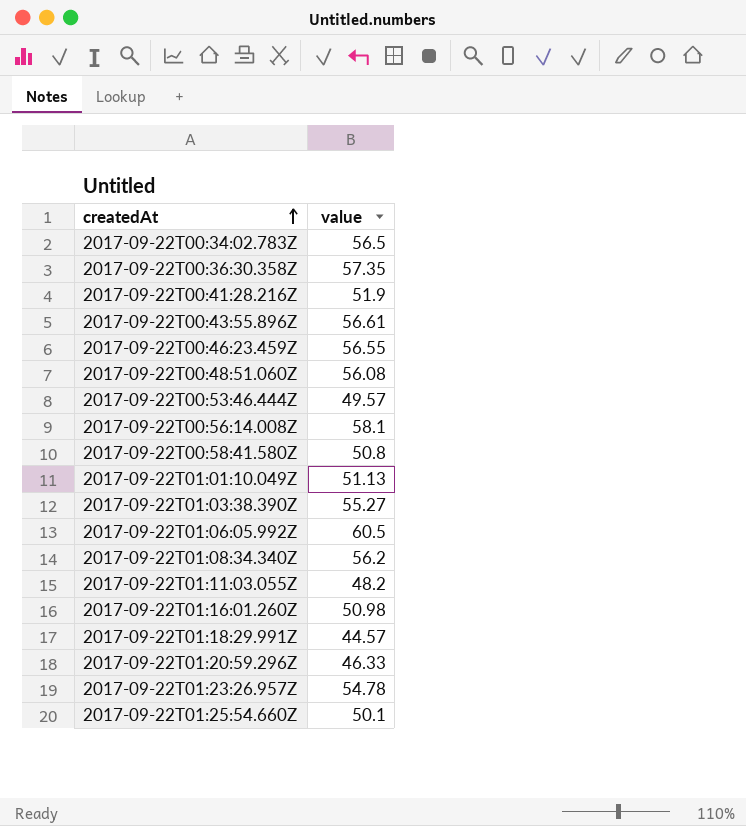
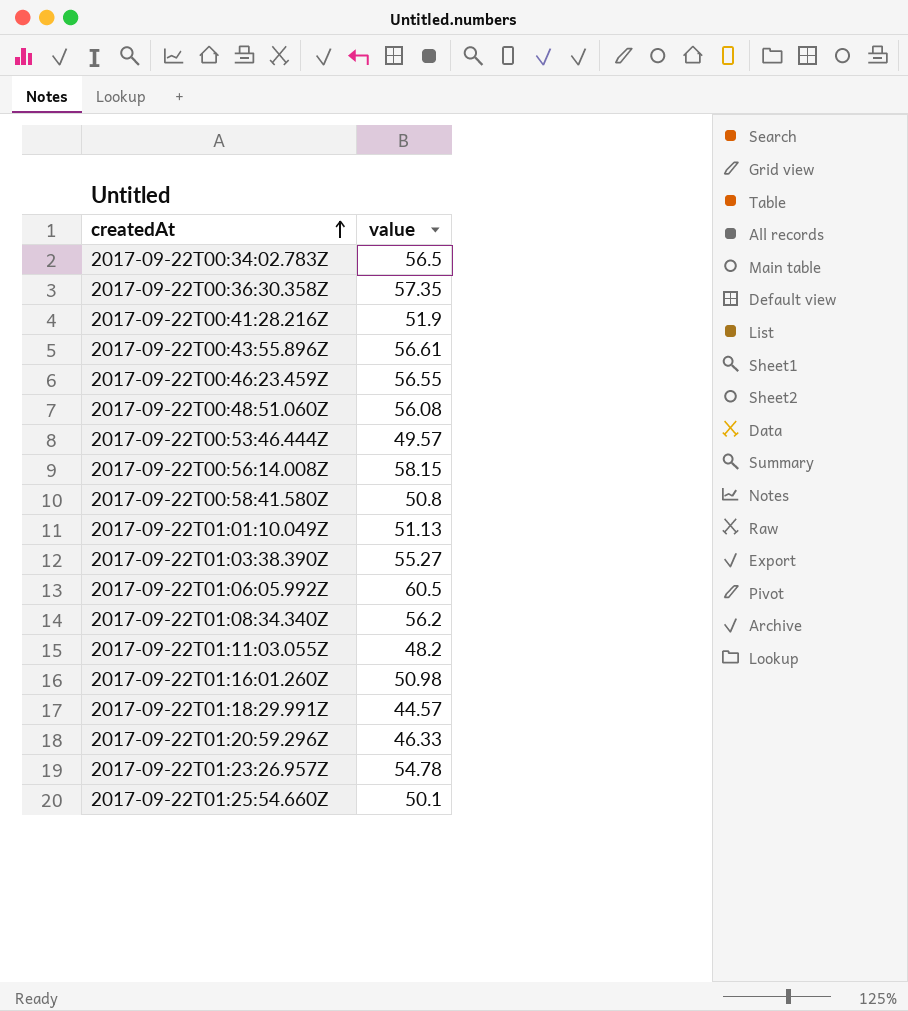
2017-09-22T00:56:14.008Z | value: 58.1 -> 58.15

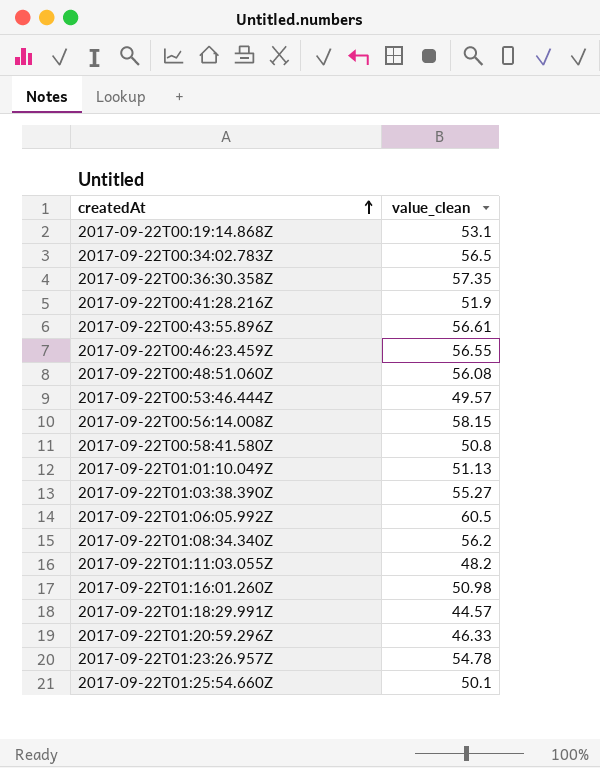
column name: value -> value_clean
row 2017-09-22T00:19:14.868Z: none -> 53.1

